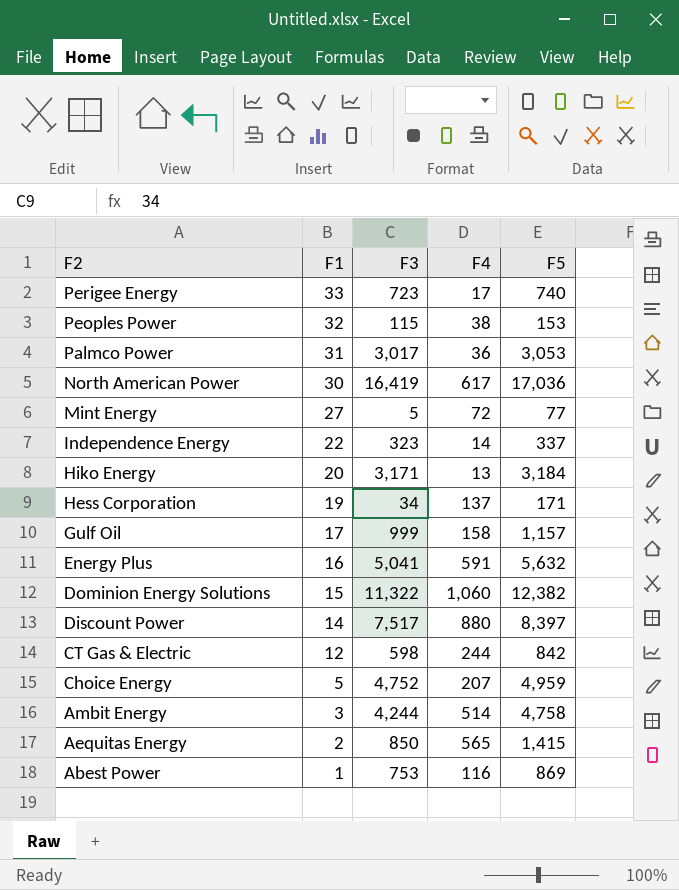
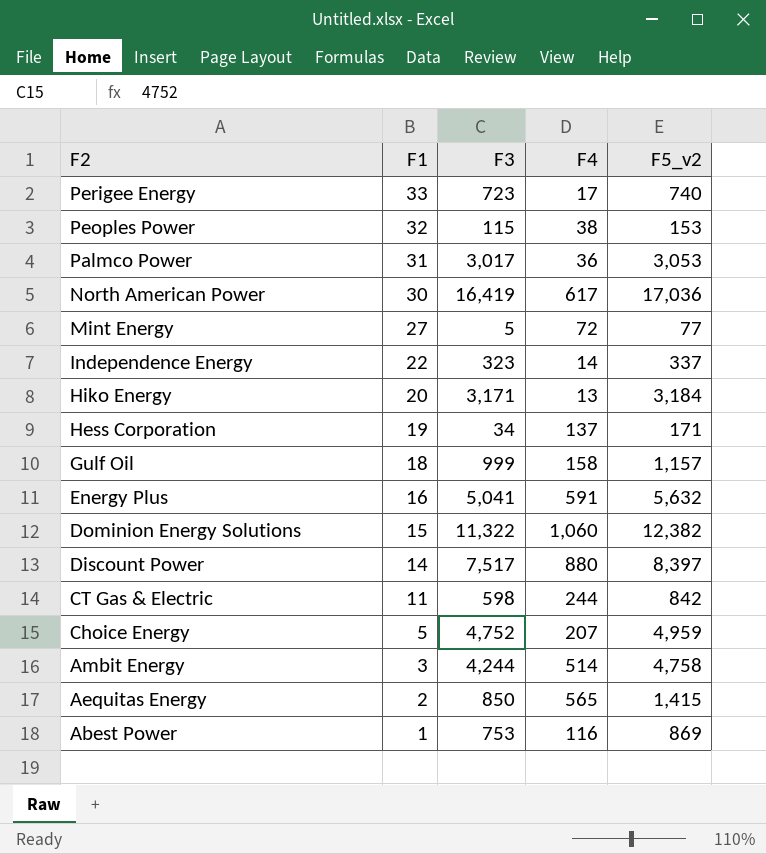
column name: F5 -> F5_v2
Gulf Oil | F1: 17 -> 18
CT Gas & Electric | F1: 12 -> 11

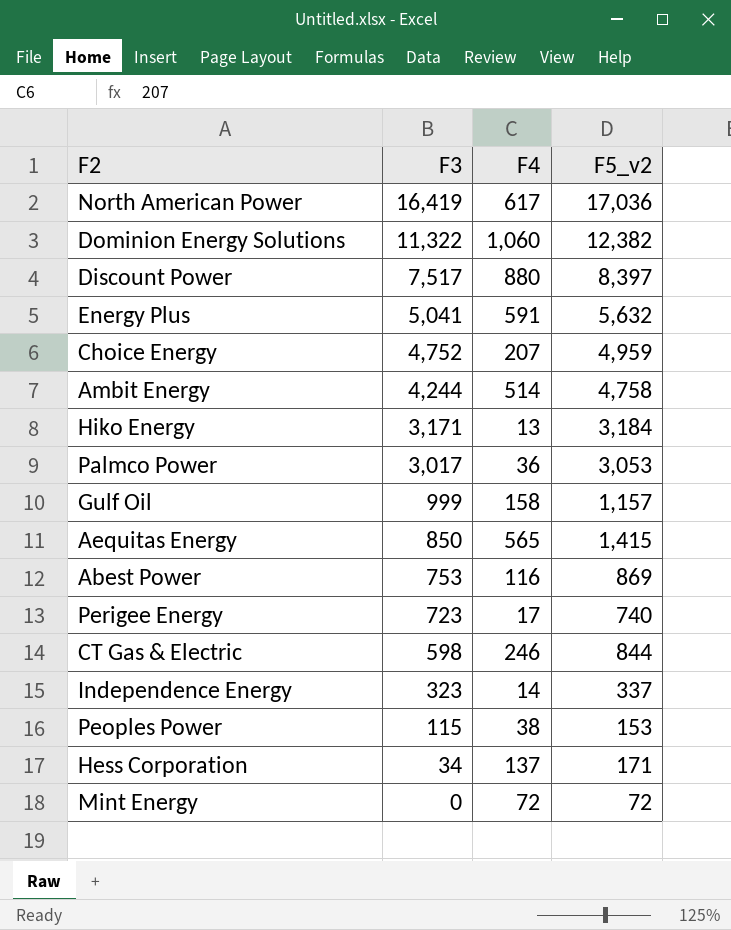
row order: F2 descending -> F3 descending
column F1 | position: 2 -> none
CT Gas & Electric | F4: 244 -> 246
CT Gas & Electric | F5_v2: 842 -> 844
Mint Energy | F3: 5 -> 0
Mint Energy | F5_v2: 77 -> 72

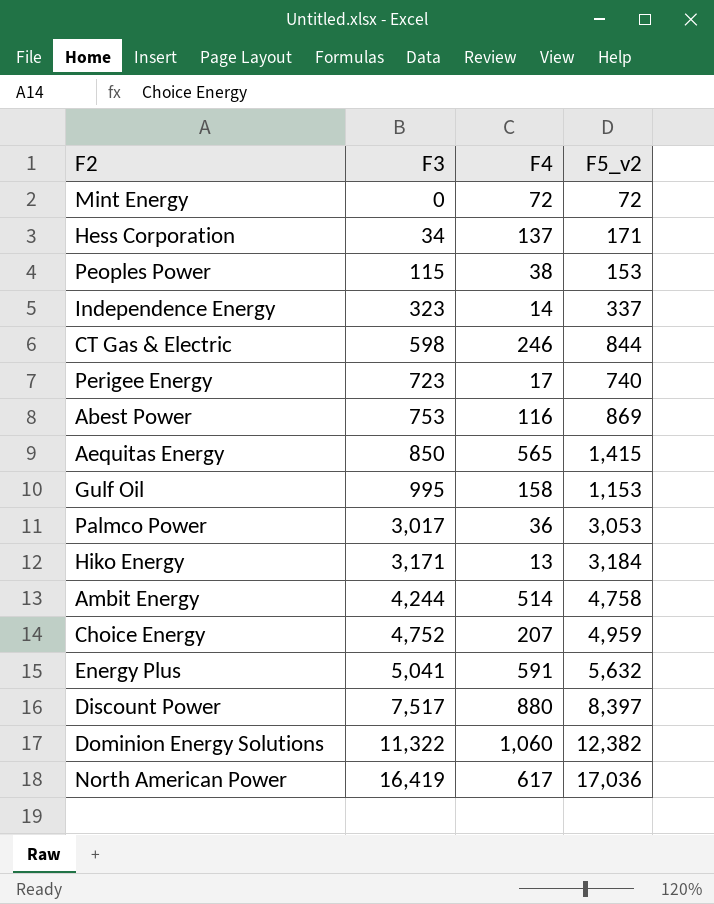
row order: F3 descending -> F3 ascending
Gulf Oil | F3: 999 -> 995
Gulf Oil | F5_v2: 1,157 -> 1,153

